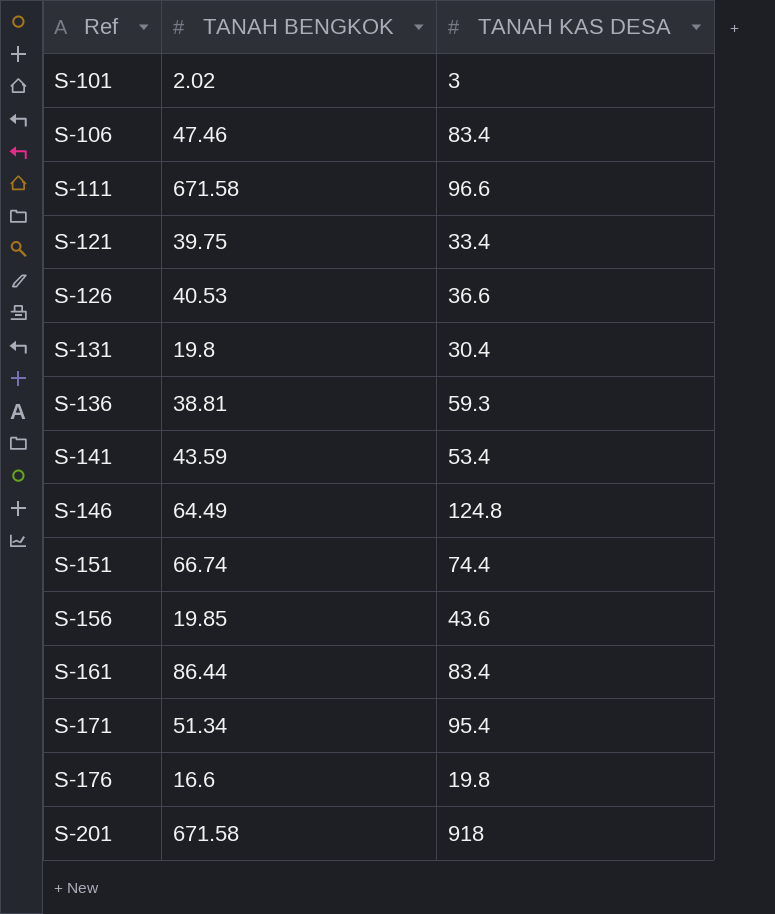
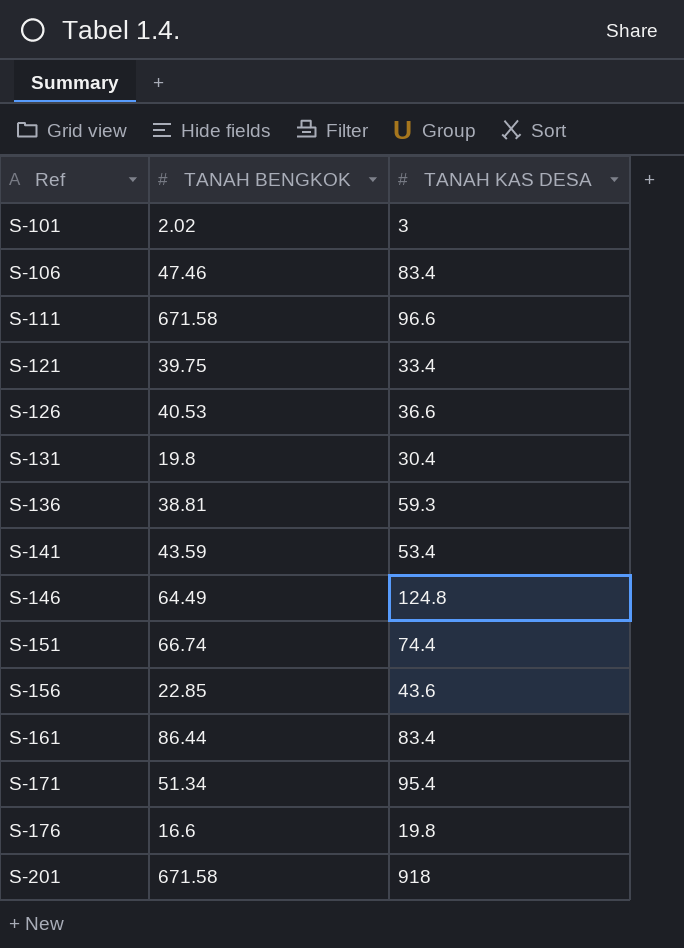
S-156 | TANAH BENGKOK: 19.85 -> 22.85

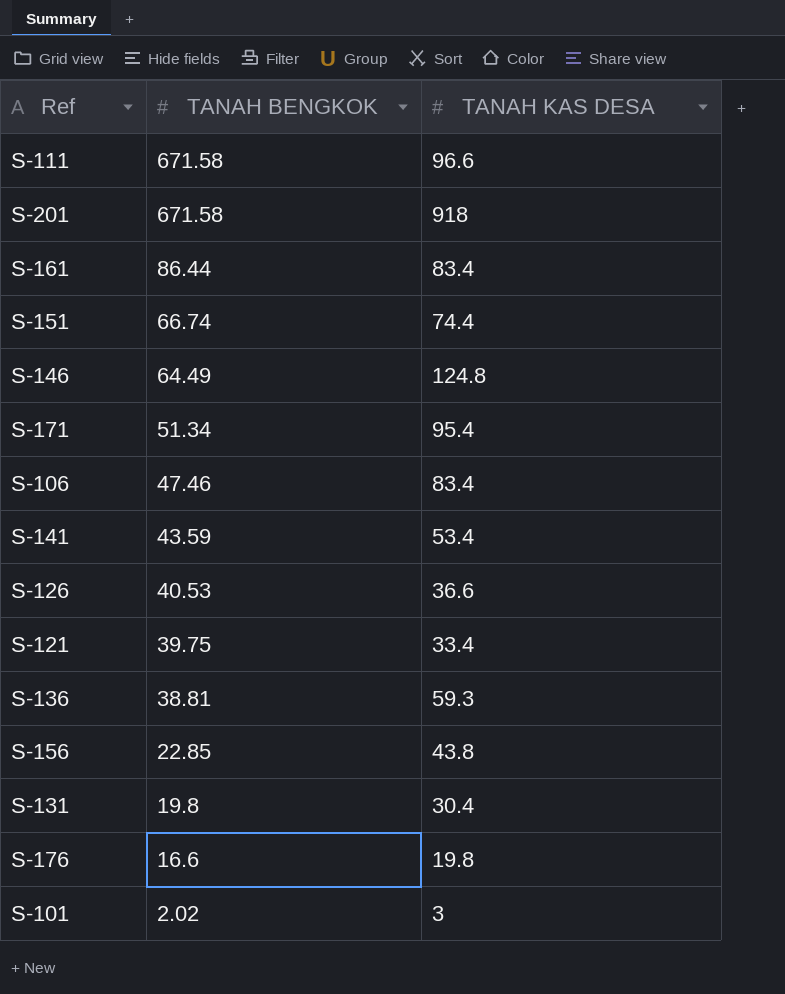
row order: Ref ascending -> TANAH BENGKOK descending
S-156 | TANAH KAS DESA: 43.6 -> 43.8

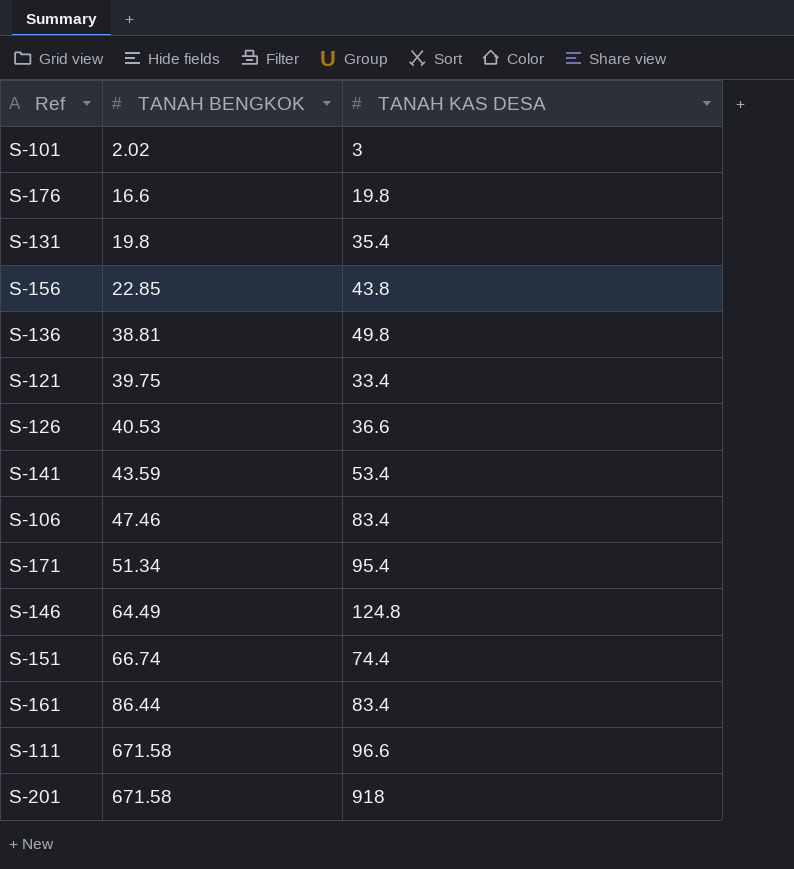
row order: TANAH BENGKOK descending -> TANAH BENGKOK ascending
S-131 | TANAH KAS DESA: 30.4 -> 35.4
S-136 | TANAH KAS DESA: 59.3 -> 49.8

